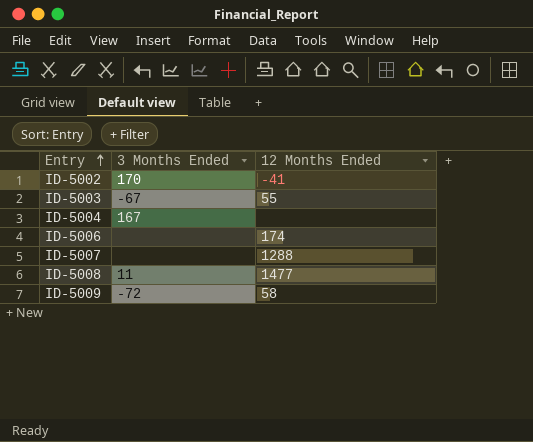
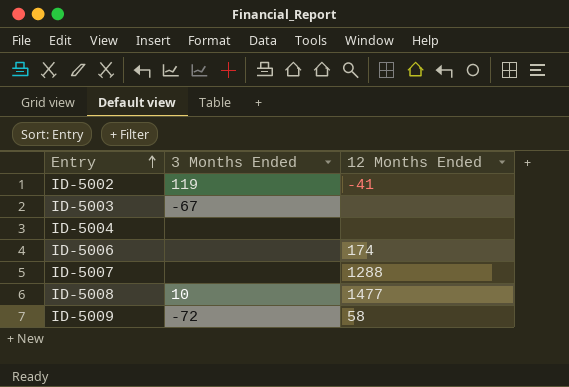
ID-5002 | 3 Months Ended: 170 -> 119
ID-5003 | 12 Months Ended: 55 -> none
ID-5004 | 3 Months Ended: 167 -> none
ID-5008 | 3 Months Ended: 11 -> 10

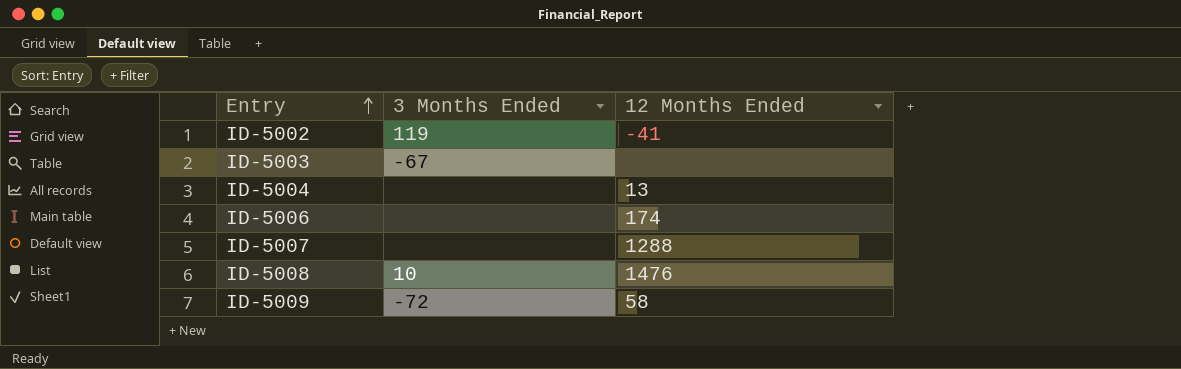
ID-5004 | 12 Months Ended: none -> 13
ID-5008 | 12 Months Ended: 1477 -> 1476

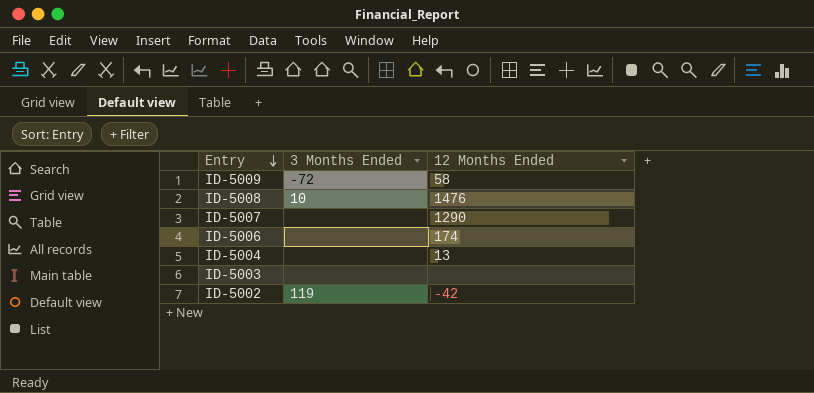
row order: Entry ascending -> Entry descending
ID-5007 | 12 Months Ended: 1288 -> 1290
ID-5003 | 3 Months Ended: -67 -> none
ID-5002 | 12 Months Ended: -41 -> -42

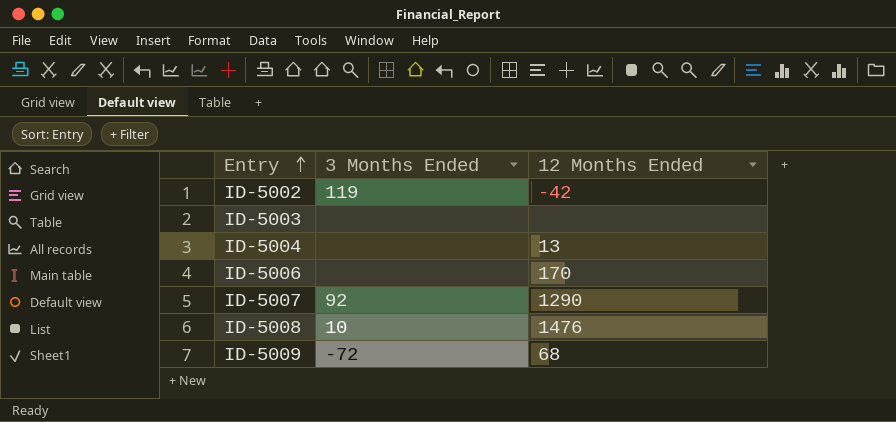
row order: Entry descending -> Entry ascending
ID-5006 | 12 Months Ended: 174 -> 170
ID-5007 | 3 Months Ended: none -> 92
ID-5009 | 12 Months Ended: 58 -> 68

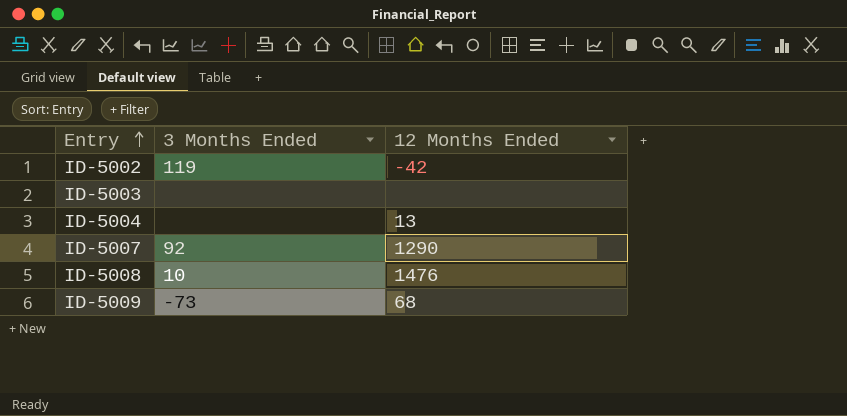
row ID-5006: none | 170 -> none
ID-5009 | 3 Months Ended: -72 -> -73

